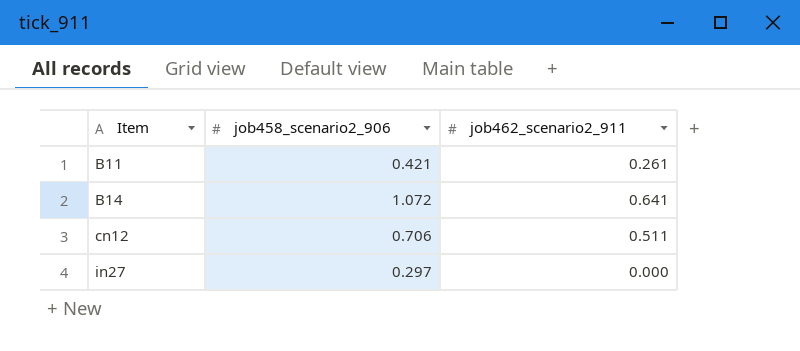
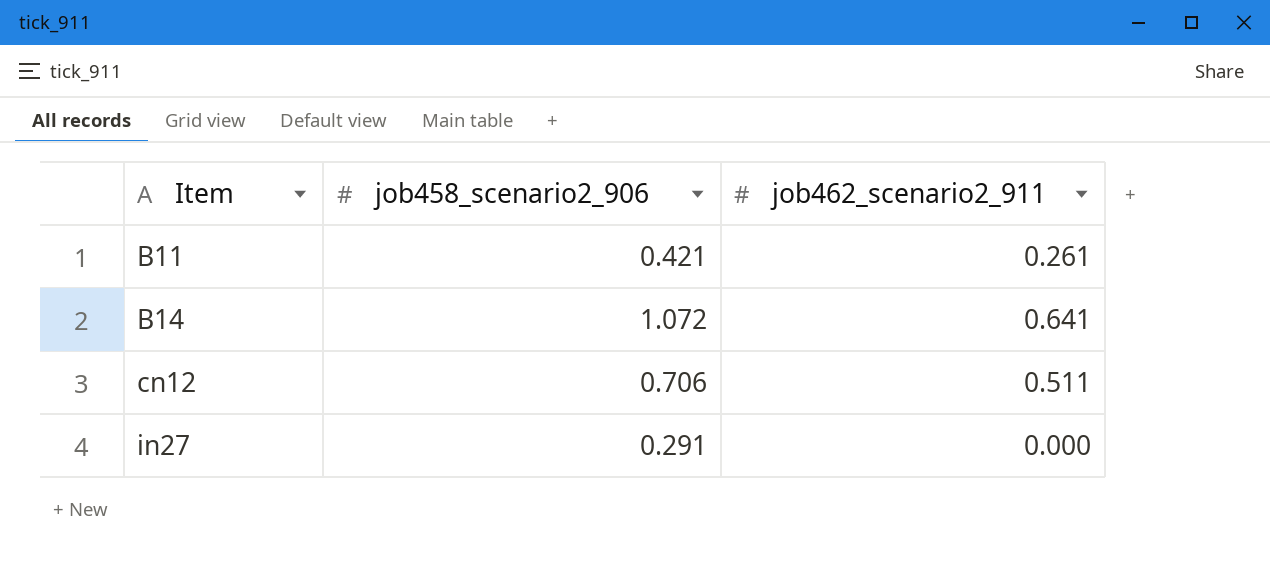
in27 | job458_scenario2_906: 0.297 -> 0.291

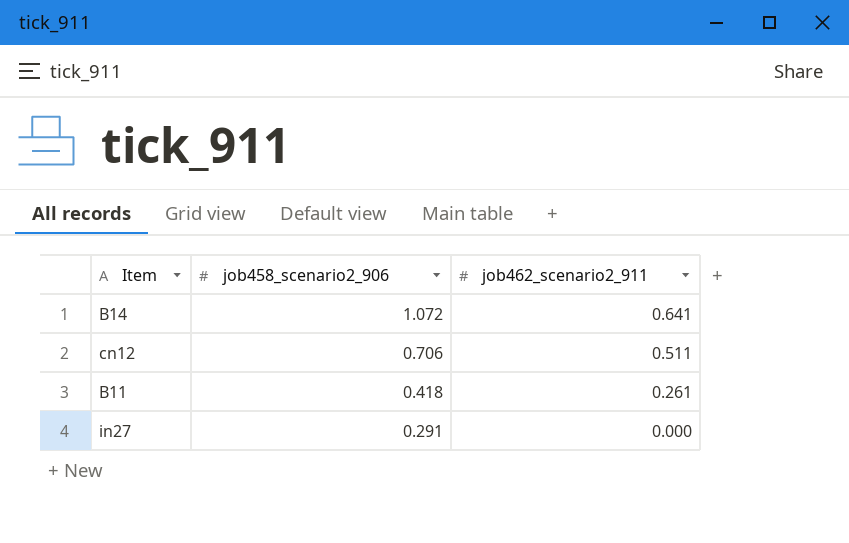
row order: Item ascending -> job458_scenario2_906 descending
B11 | job458_scenario2_906: 0.421 -> 0.418

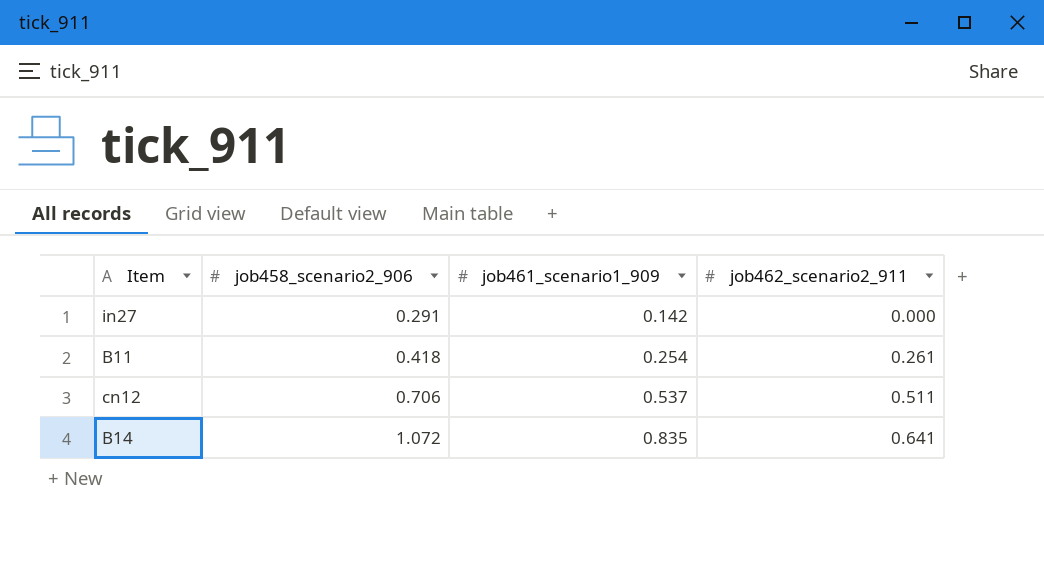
row order: job458_scenario2_906 descending -> job458_scenario2_906 ascending
column job461_scenario1_909 | position: none -> 3

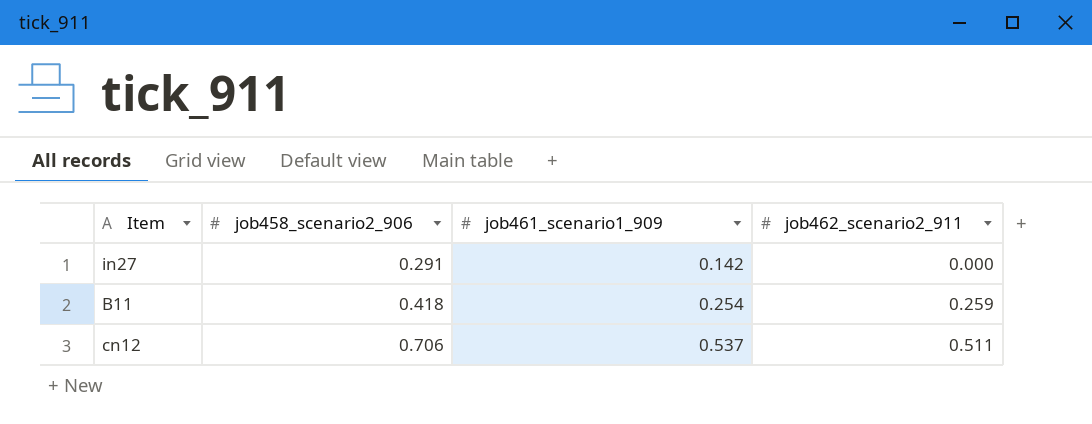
row B14: 1.072 | 0.835 | 0.641 -> none
B11 | job462_scenario2_911: 0.261 -> 0.259

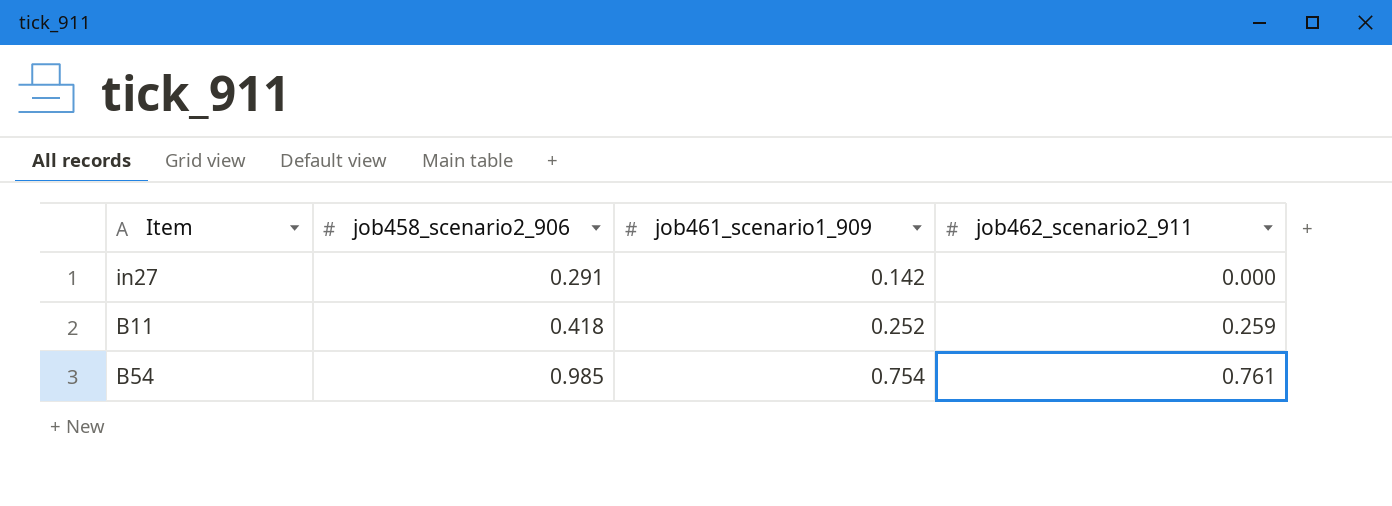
row cn12: 0.706 | 0.537 | 0.511 -> none
B11 | job461_scenario1_909: 0.254 -> 0.252
row B54: none -> 0.985 | 0.754 | 0.761

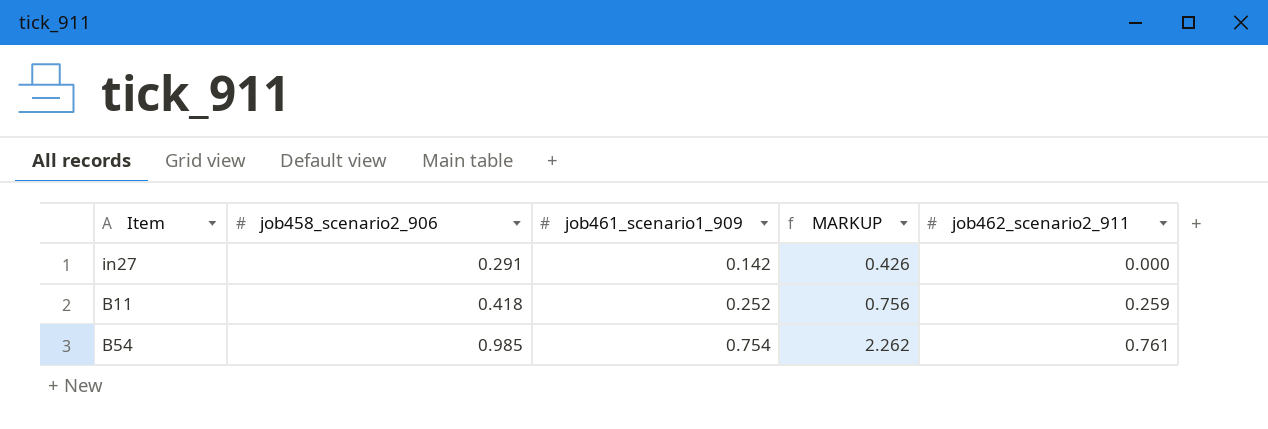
column MARKUP | formula: none -> [job461_scenario1_909] * 3

